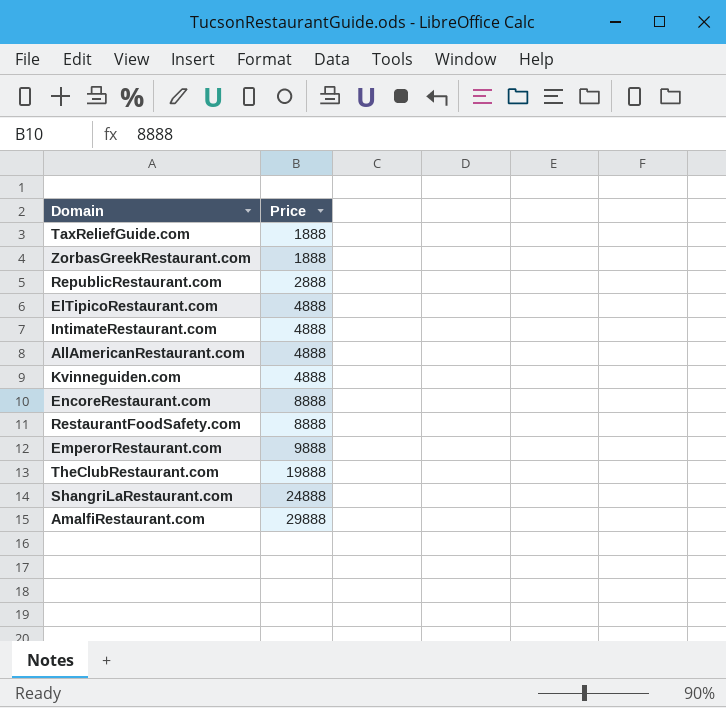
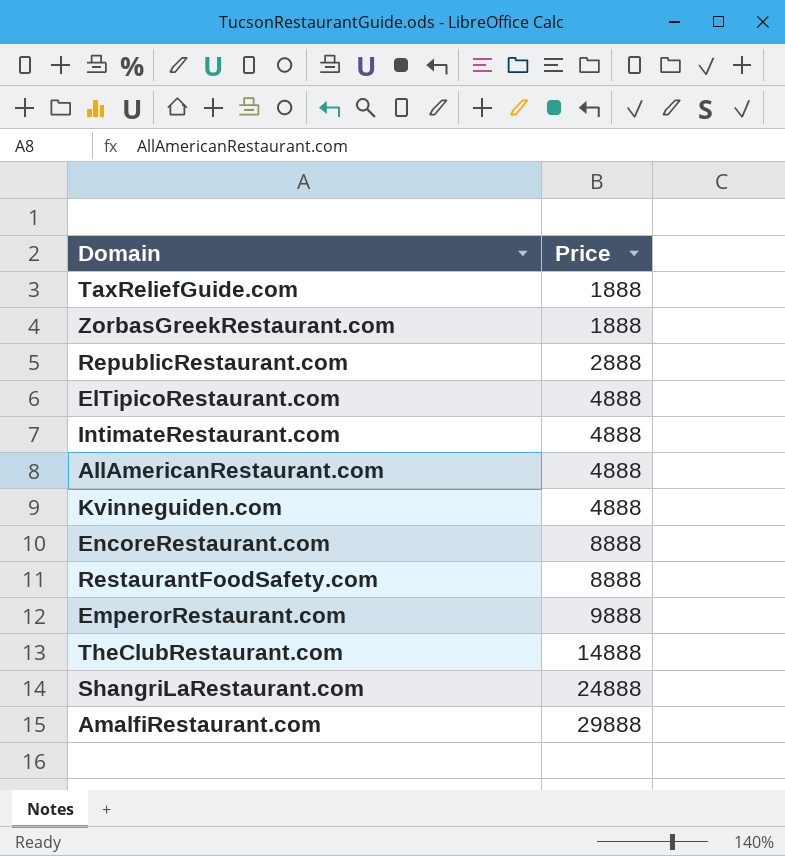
TheClubRestaurant.com | Price: 19888 -> 14888

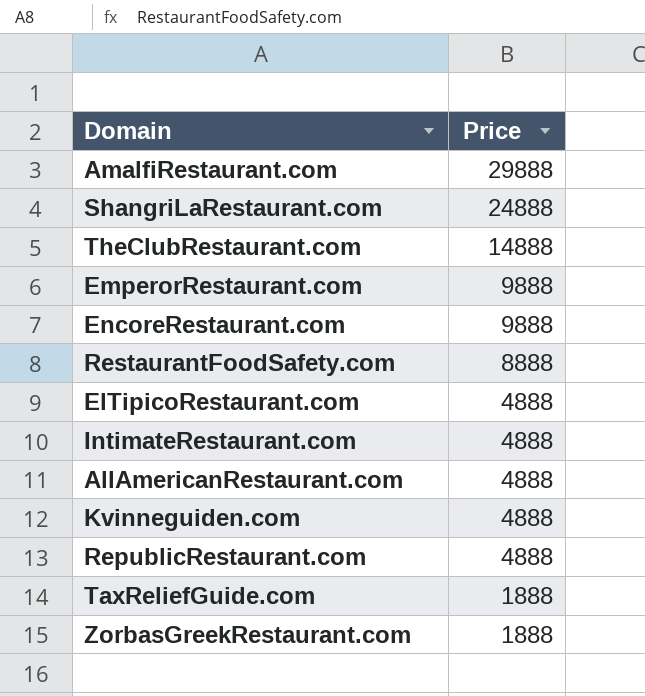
row order: Price ascending -> Price descending
EncoreRestaurant.com | Price: 8888 -> 9888
RepublicRestaurant.com | Price: 2888 -> 4888

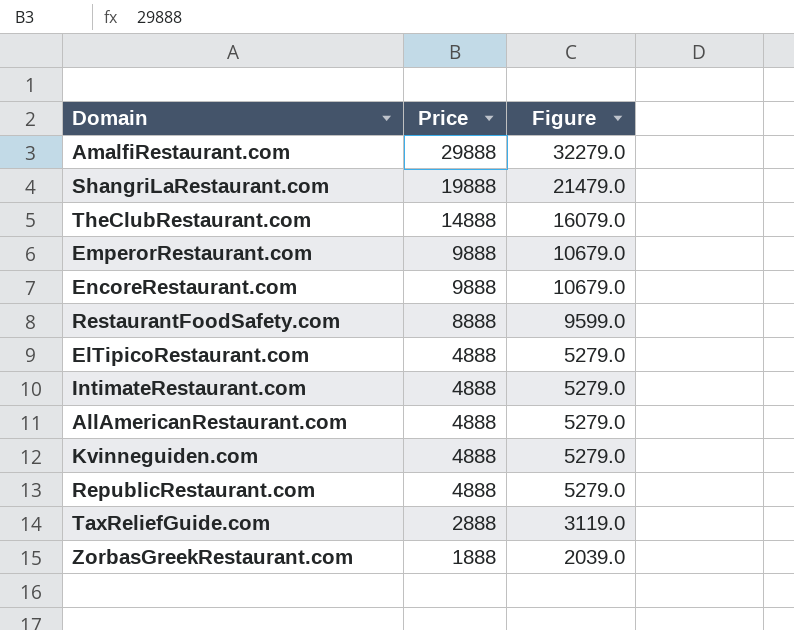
column Figure | formula: none -> [Price] * 1.08
ShangriLaRestaurant.com | Price: 24888 -> 19888
TaxReliefGuide.com | Price: 1888 -> 2888

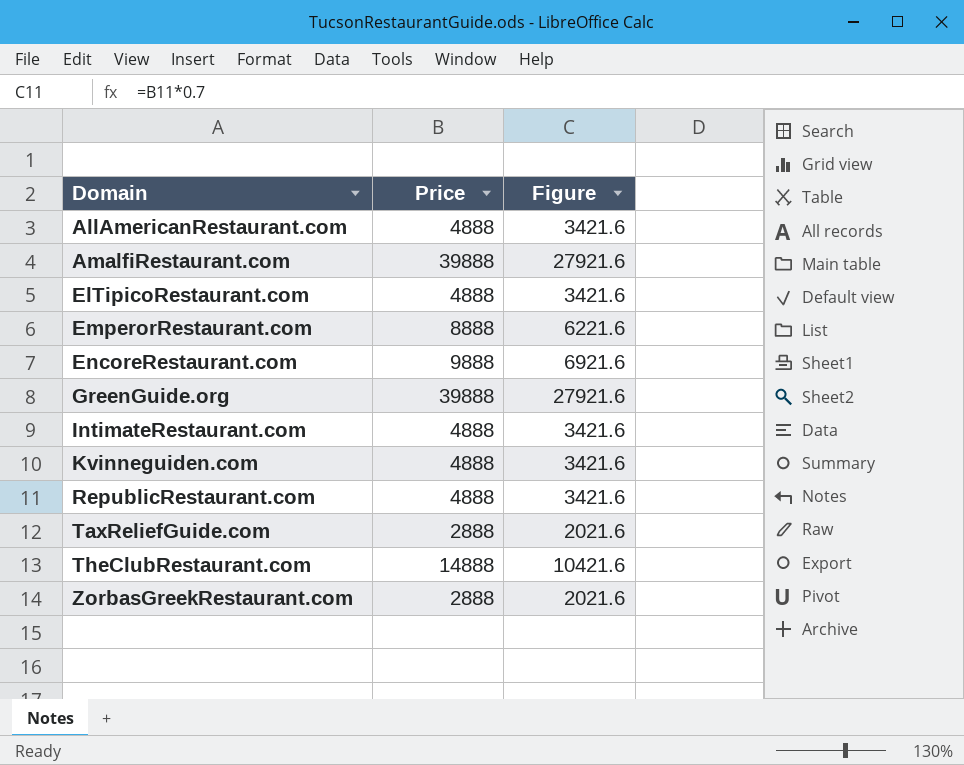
row order: Price descending -> Domain ascending
column Figure | formula: [Price] * 1.08 -> [Price] * 0.7
row ShangriLaRestaurant.com: 19888 | 21479.0 -> none
row RestaurantFoodSafety.com: 8888 | 9599.0 -> none
AmalfiRestaurant.com | Price: 29888 -> 39888
EmperorRestaurant.com | Price: 9888 -> 8888
row GreenGuide.org: none -> 39888 | 27921.6
ZorbasGreekRestaurant.com | Price: 1888 -> 2888

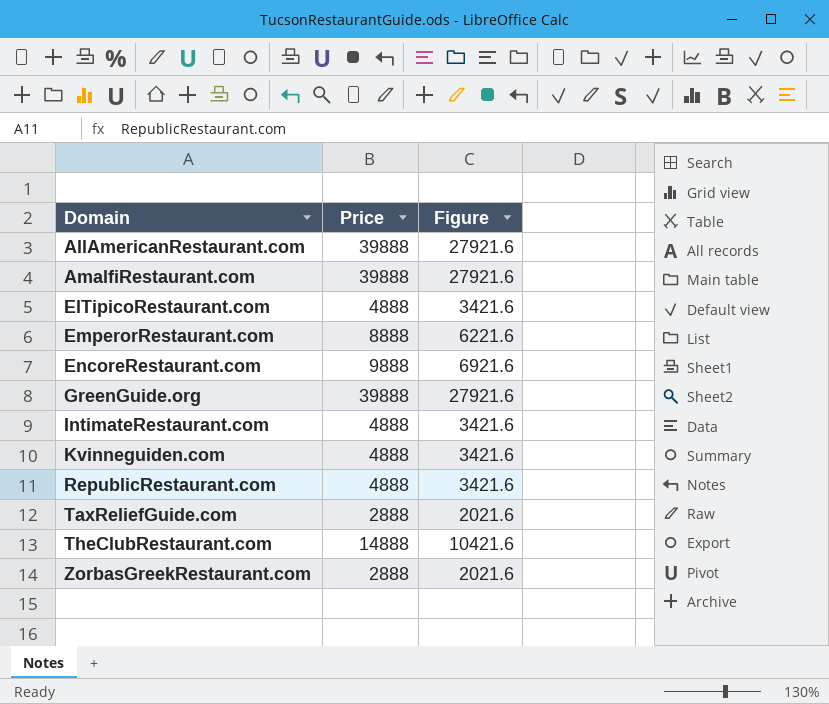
AllAmericanRestaurant.com | Price: 4888 -> 39888
AllAmericanRestaurant.com | Figure: 3421.6 -> 27921.6

